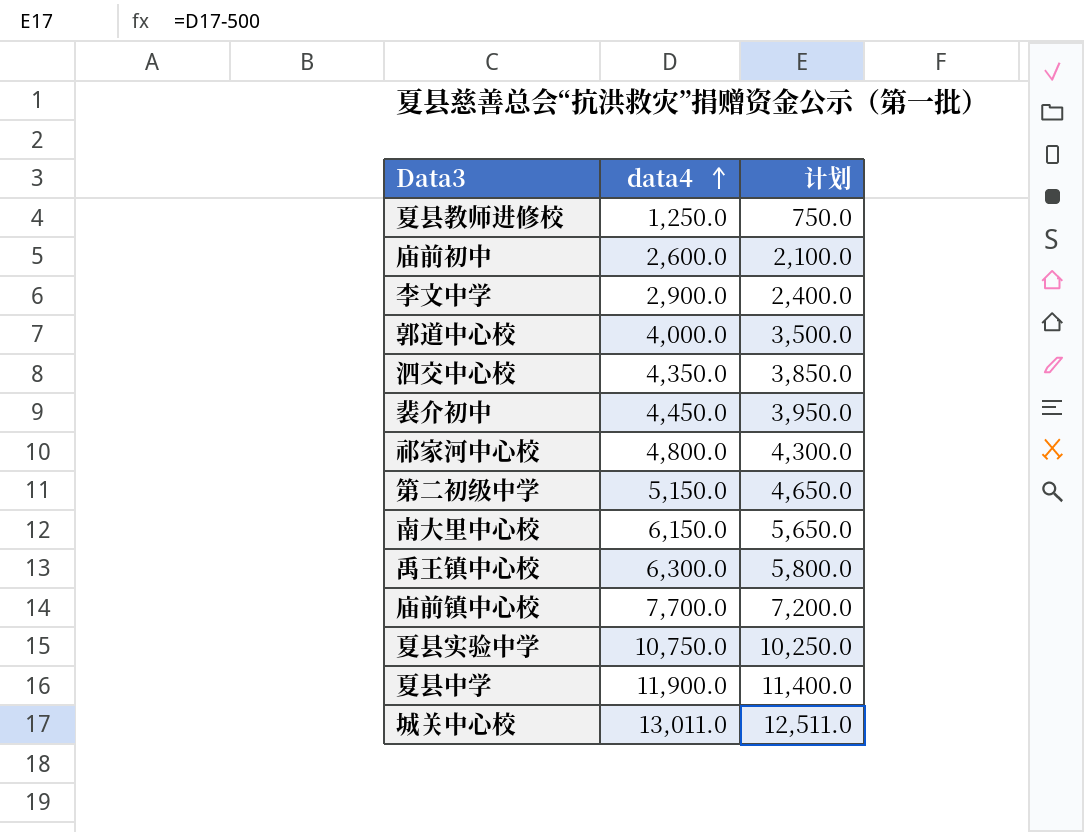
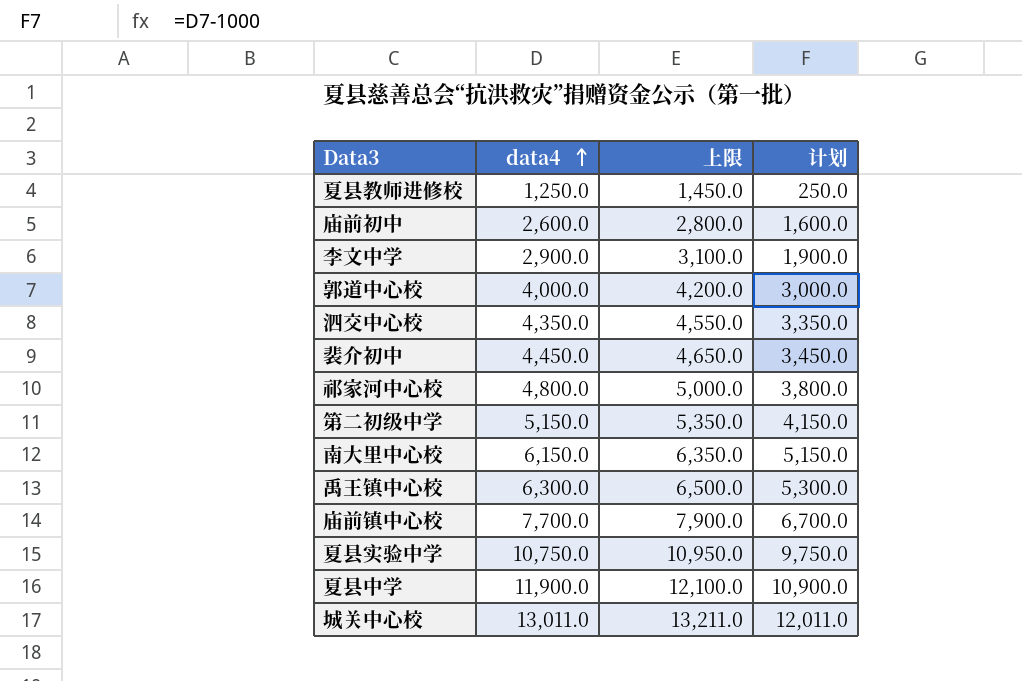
column 上限 | formula: none -> [data4] + 200
column 计划 | formula: [data4] - 500 -> [data4] - 1000

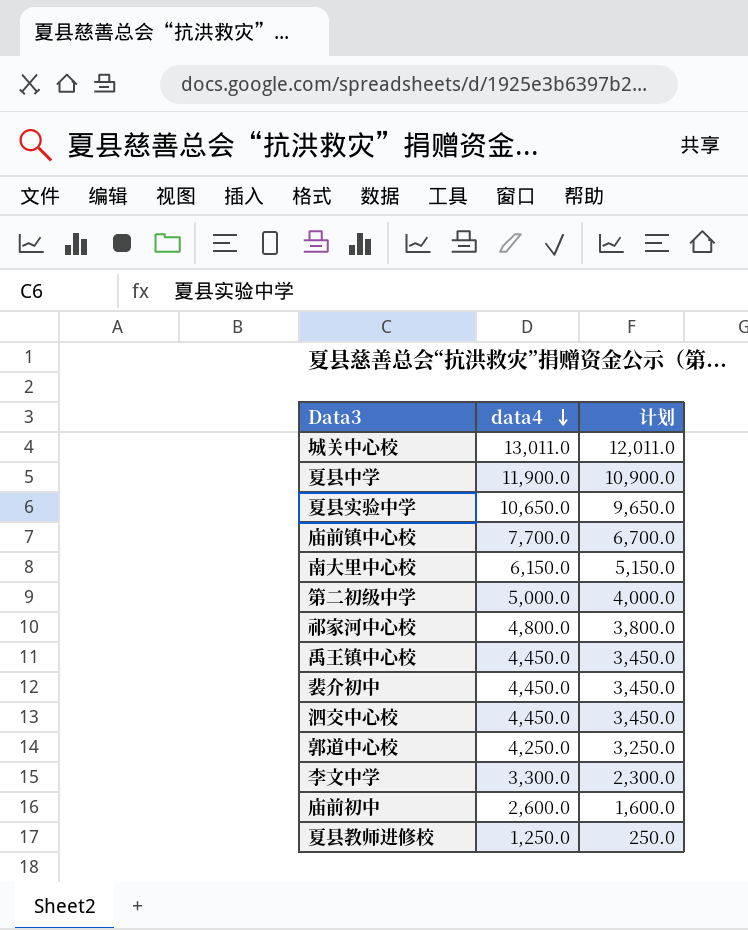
row order: data4 ascending -> data4 descending
column 上限 | formula: [data4] + 200 -> none
夏县实验中学 | data4: 10,750.0 -> 10,650.0
夏县实验中学 | 计划: 9,750.0 -> 9,650.0
第二初级中学 | data4: 5,150.0 -> 5,000.0
第二初级中学 | 计划: 4,150.0 -> 4,000.0
禹王镇中心校 | data4: 6,300.0 -> 4,450.0
禹王镇中心校 | 计划: 5,300.0 -> 3,450.0
泗交中心校 | data4: 4,350.0 -> 4,450.0
泗交中心校 | 计划: 3,350.0 -> 3,450.0
郭道中心校 | data4: 4,000.0 -> 4,250.0
郭道中心校 | 计划: 3,000.0 -> 3,250.0
李文中学 | data4: 2,900.0 -> 3,300.0
李文中学 | 计划: 1,900.0 -> 2,300.0

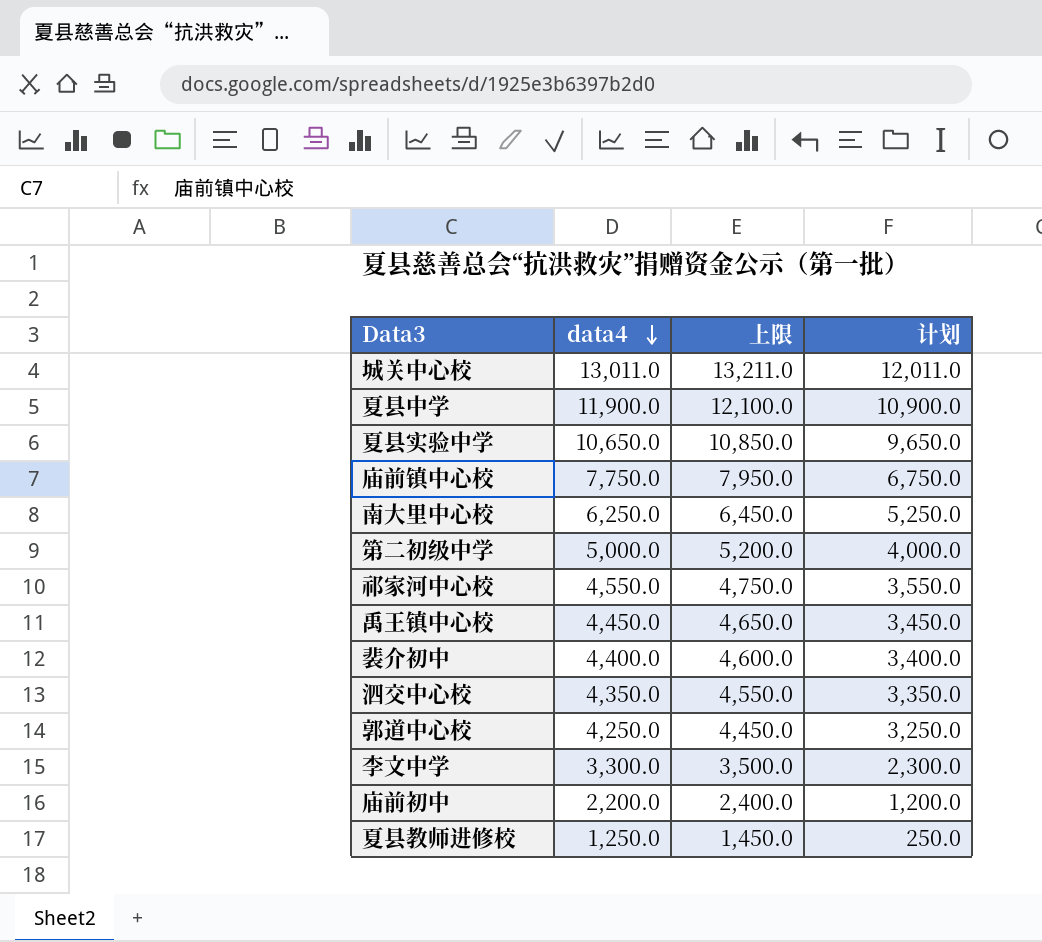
column 上限 | formula: none -> [data4] + 200
庙前镇中心校 | data4: 7,700.0 -> 7,750.0
庙前镇中心校 | 计划: 6,700.0 -> 6,750.0
南大里中心校 | data4: 6,150.0 -> 6,250.0
南大里中心校 | 计划: 5,150.0 -> 5,250.0
祁家河中心校 | data4: 4,800.0 -> 4,550.0
祁家河中心校 | 计划: 3,800.0 -> 3,550.0
裴介初中 | data4: 4,450.0 -> 4,400.0
裴介初中 | 计划: 3,450.0 -> 3,400.0
泗交中心校 | data4: 4,450.0 -> 4,350.0
泗交中心校 | 计划: 3,450.0 -> 3,350.0
庙前初中 | data4: 2,600.0 -> 2,200.0
庙前初中 | 计划: 1,600.0 -> 1,200.0

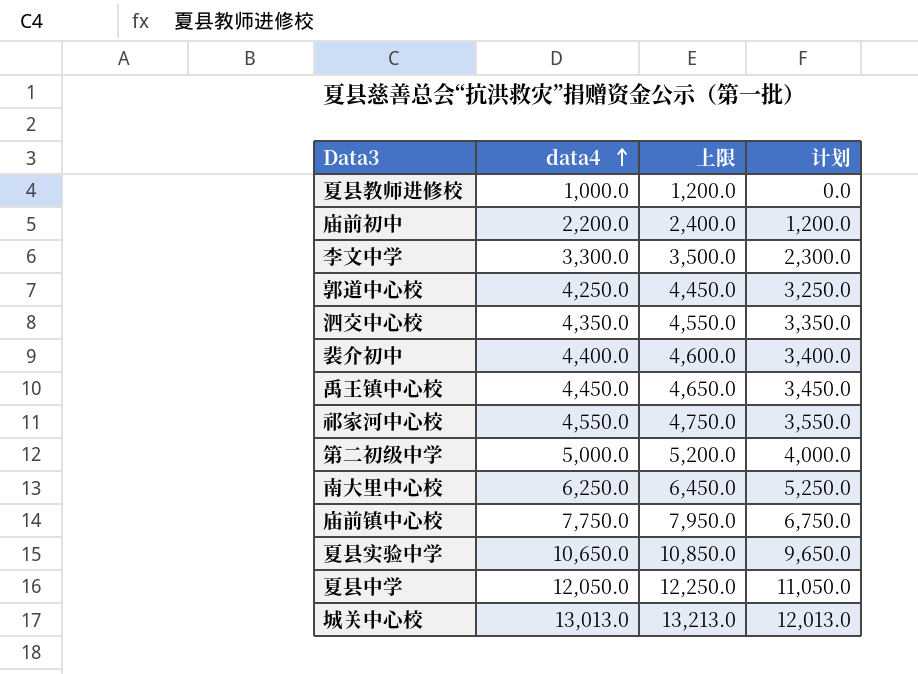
row order: data4 descending -> data4 ascending
夏县教师进修校 | data4: 1,250.0 -> 1,000.0
夏县教师进修校 | 上限: 1,450.0 -> 1,200.0
夏县教师进修校 | 计划: 250.0 -> 0.0
夏县中学 | data4: 11,900.0 -> 12,050.0
夏县中学 | 上限: 12,100.0 -> 12,250.0
夏县中学 | 计划: 10,900.0 -> 11,050.0
城关中心校 | data4: 13,011.0 -> 13,013.0
城关中心校 | 上限: 13,211.0 -> 13,213.0
城关中心校 | 计划: 12,011.0 -> 12,013.0

